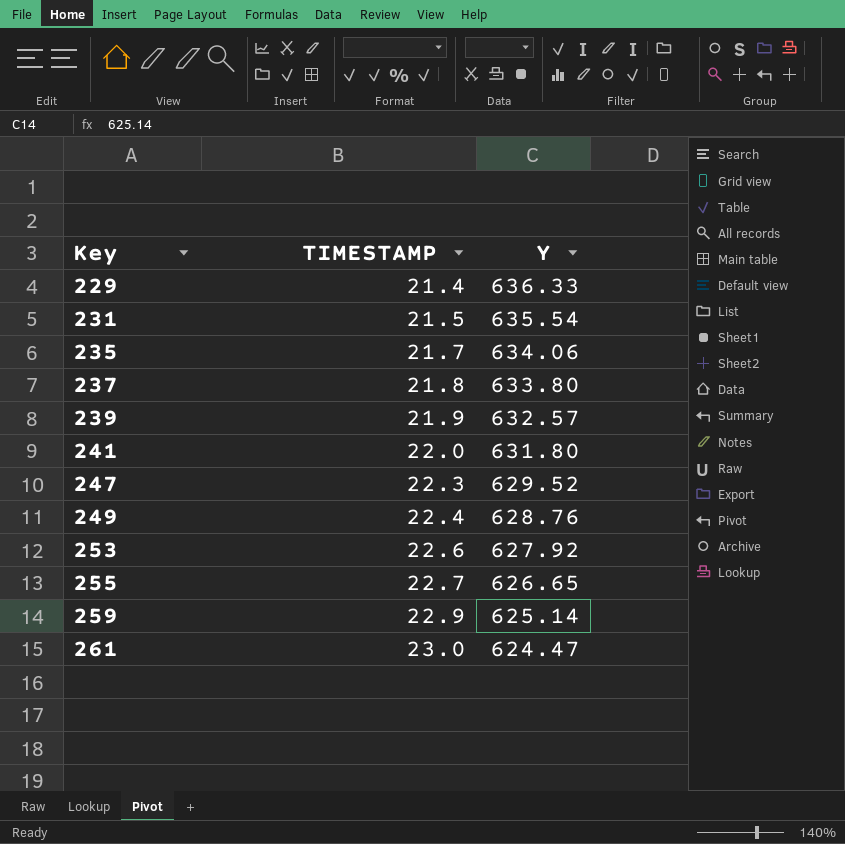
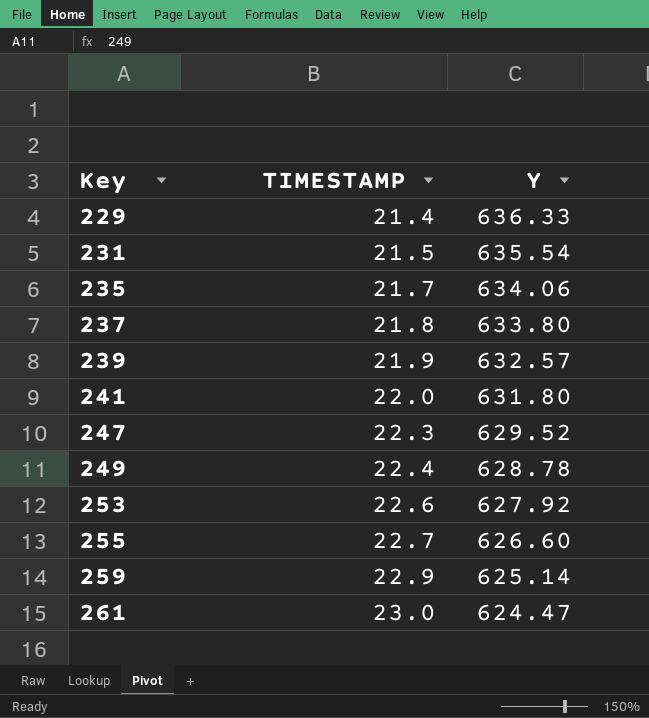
249 | Y: 628.76 -> 628.78
255 | Y: 626.65 -> 626.60

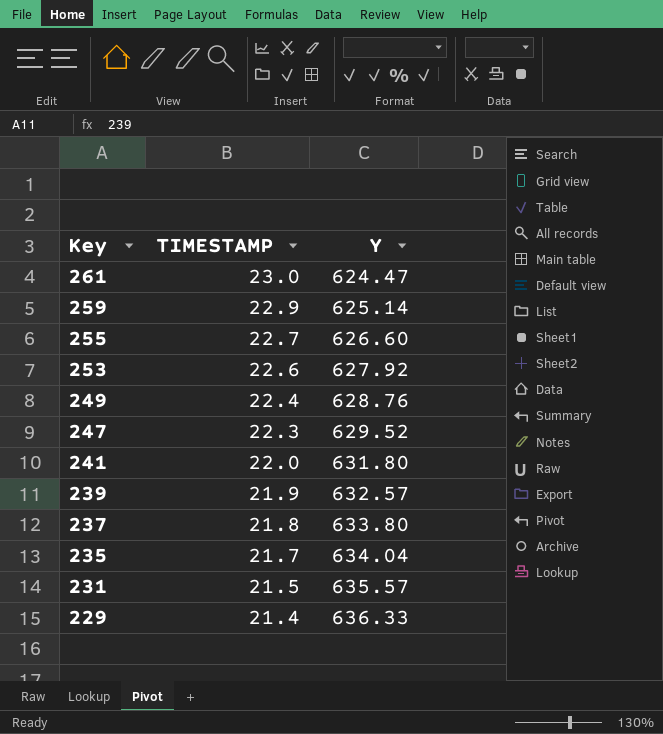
row order: Key ascending -> Key descending
249 | Y: 628.78 -> 628.76
235 | Y: 634.06 -> 634.04
231 | Y: 635.54 -> 635.57

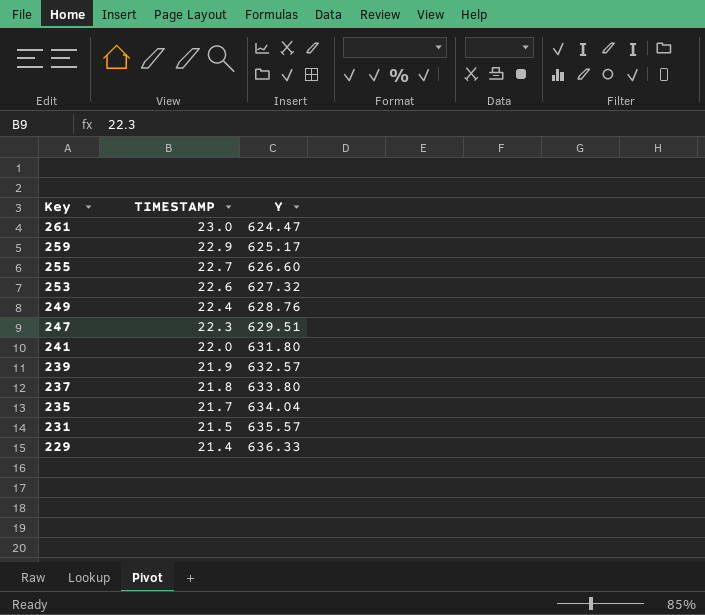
259 | Y: 625.14 -> 625.17
253 | Y: 627.92 -> 627.32
247 | Y: 629.52 -> 629.51

